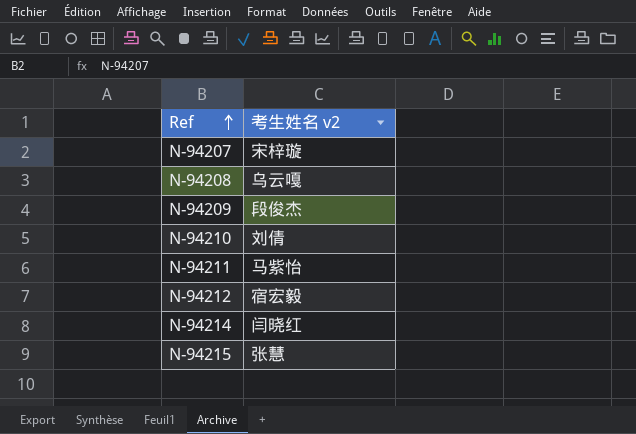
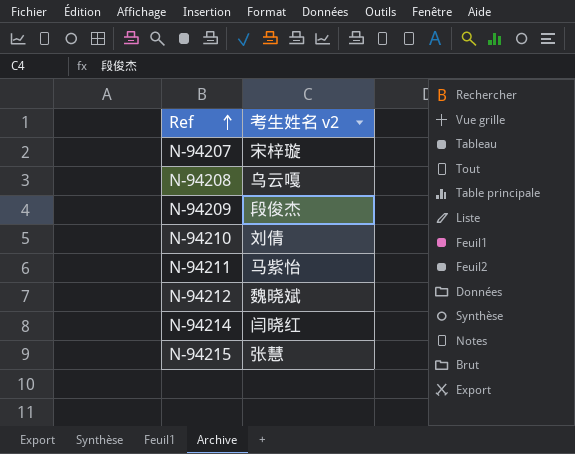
N-94212 | 考生姓名 v2: 宿宏毅 -> 魏晓斌

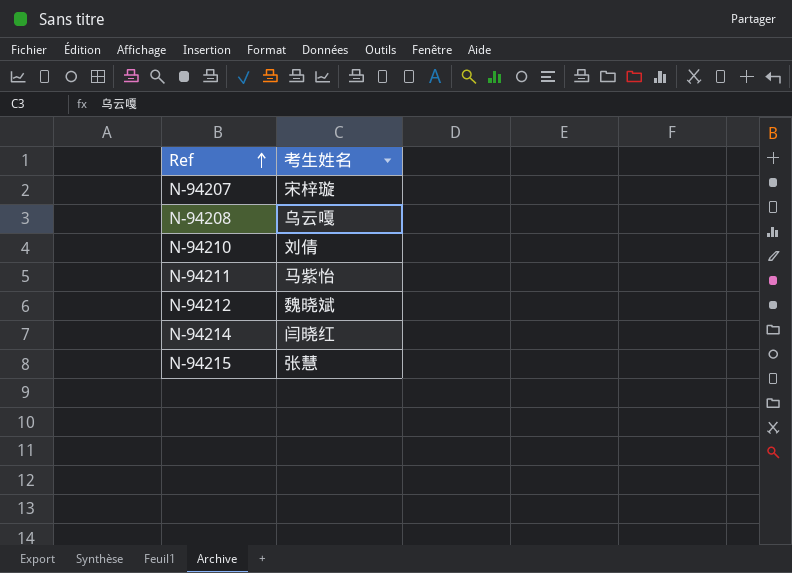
column name: 考生姓名 v2 -> 考生姓名
row N-94209: 段俊杰 -> none

